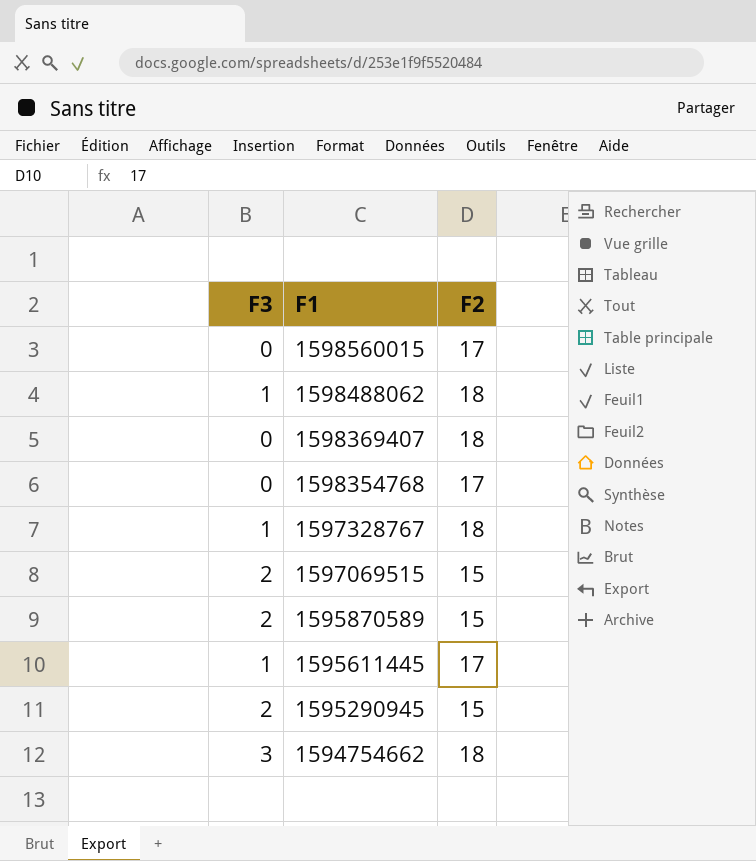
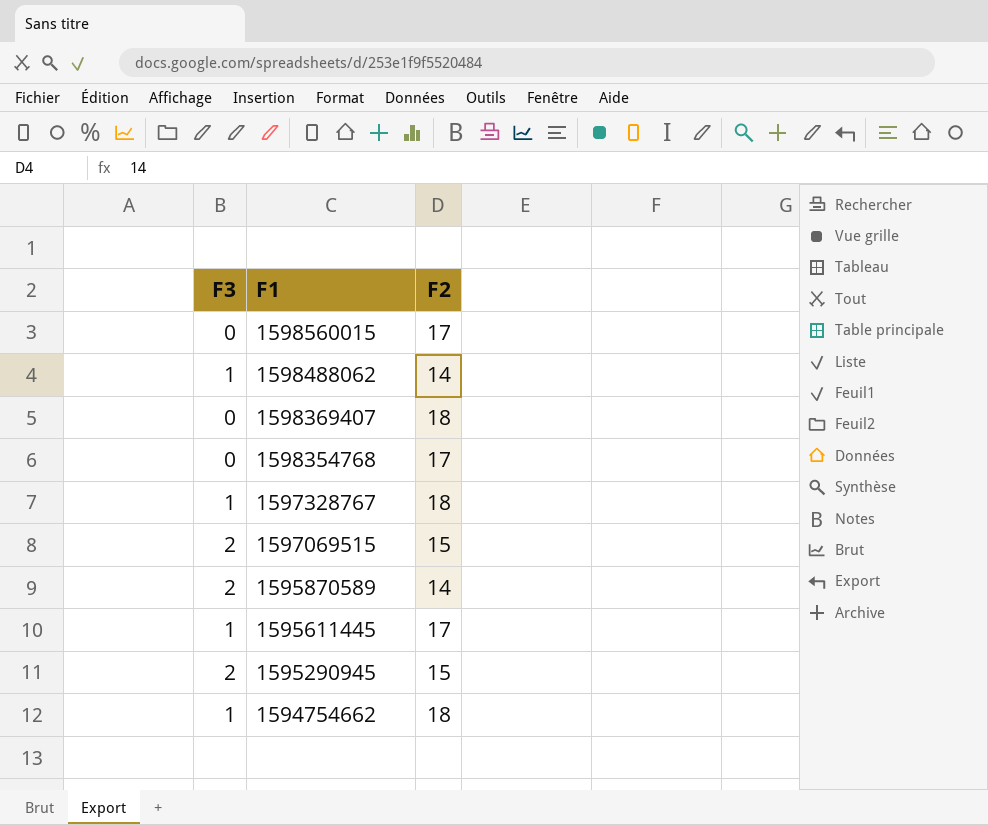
1598488062 | F2: 18 -> 14
1595870589 | F2: 15 -> 14
1594754662 | F3: 3 -> 1

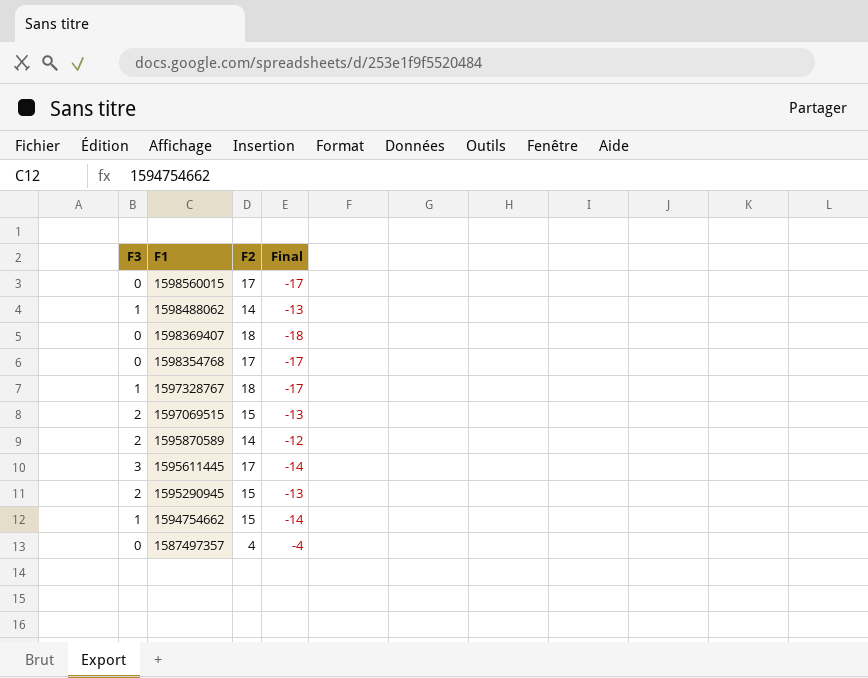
column Final | formula: none -> [F3] - [F2]
1595611445 | F3: 1 -> 3
1594754662 | F2: 18 -> 15
row 1587497357: none -> 0 | 4 | -4

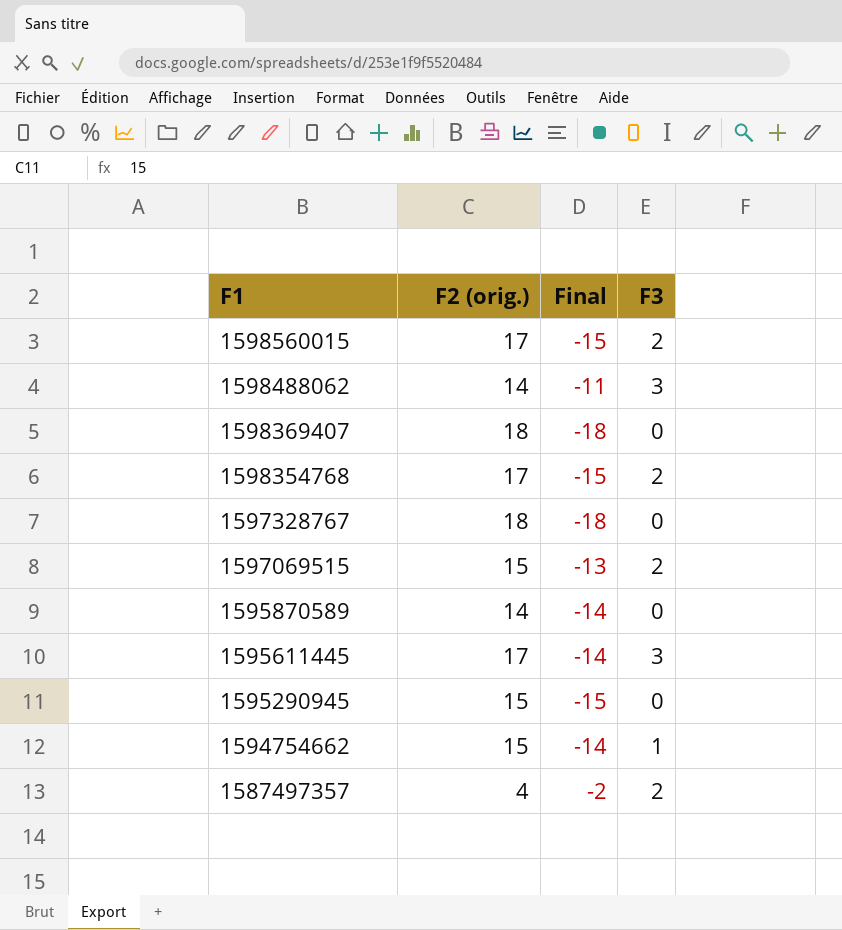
column name: F2 -> F2 (orig.)
column F3 | position: 1 -> 4
1598560015 | Final: -17 -> -15
1598560015 | F3: 0 -> 2
1598488062 | Final: -13 -> -11
1598488062 | F3: 1 -> 3
1598354768 | Final: -17 -> -15
1598354768 | F3: 0 -> 2
1597328767 | Final: -17 -> -18
1597328767 | F3: 1 -> 0
1595870589 | Final: -12 -> -14
1595870589 | F3: 2 -> 0
1595290945 | Final: -13 -> -15
1595290945 | F3: 2 -> 0
1587497357 | Final: -4 -> -2
1587497357 | F3: 0 -> 2

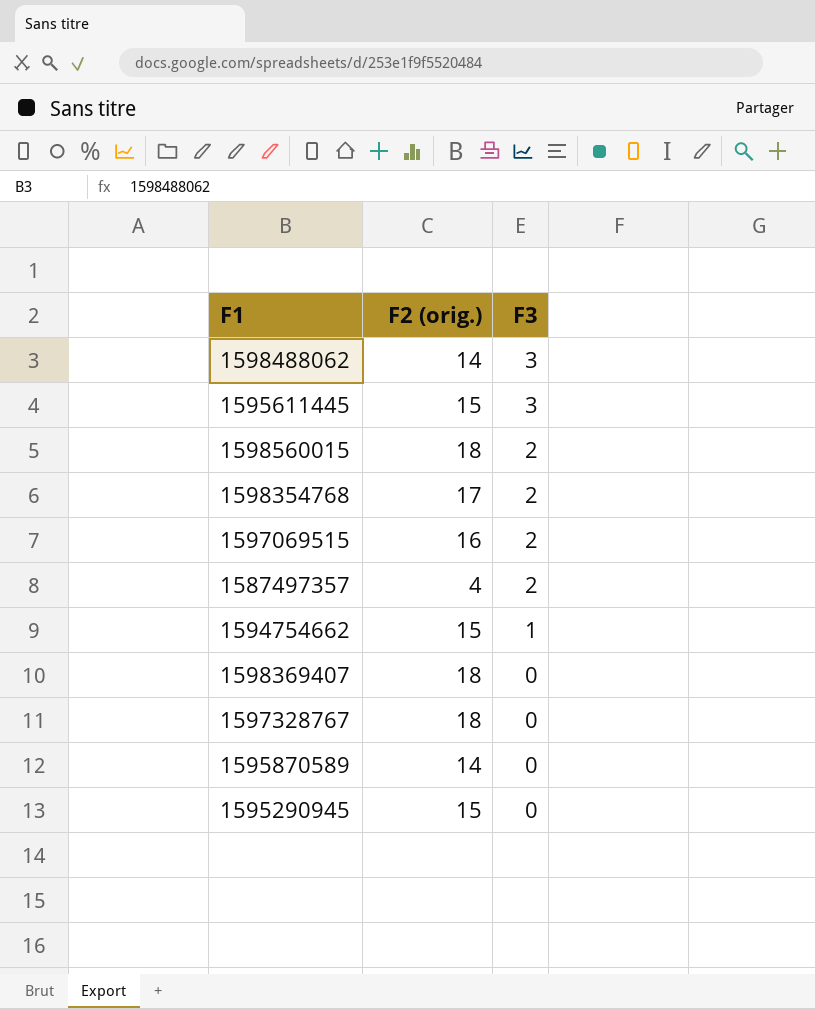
row order: F1 descending -> F3 descending
column Final | formula: [F3] - [F2 (orig.)] -> none
1595611445 | F2 (orig.): 17 -> 15
1598560015 | F2 (orig.): 17 -> 18
1597069515 | F2 (orig.): 15 -> 16

